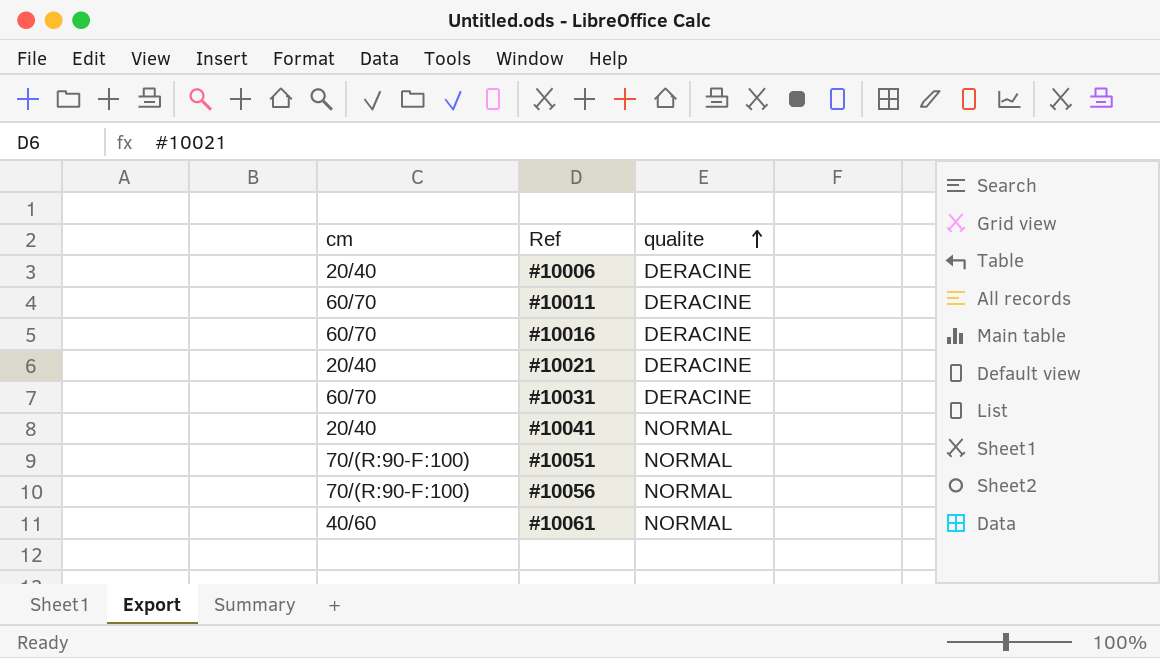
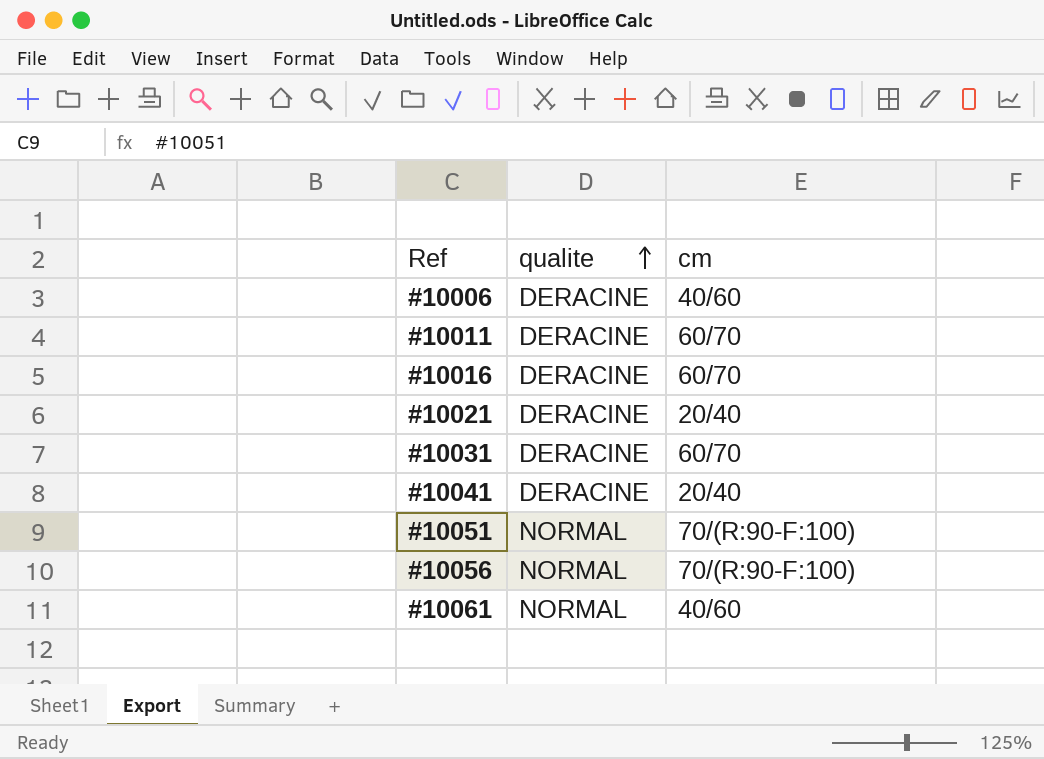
column cm | position: 1 -> 3
#10006 | cm: 20/40 -> 40/60
#10041 | qualite: NORMAL -> DERACINE

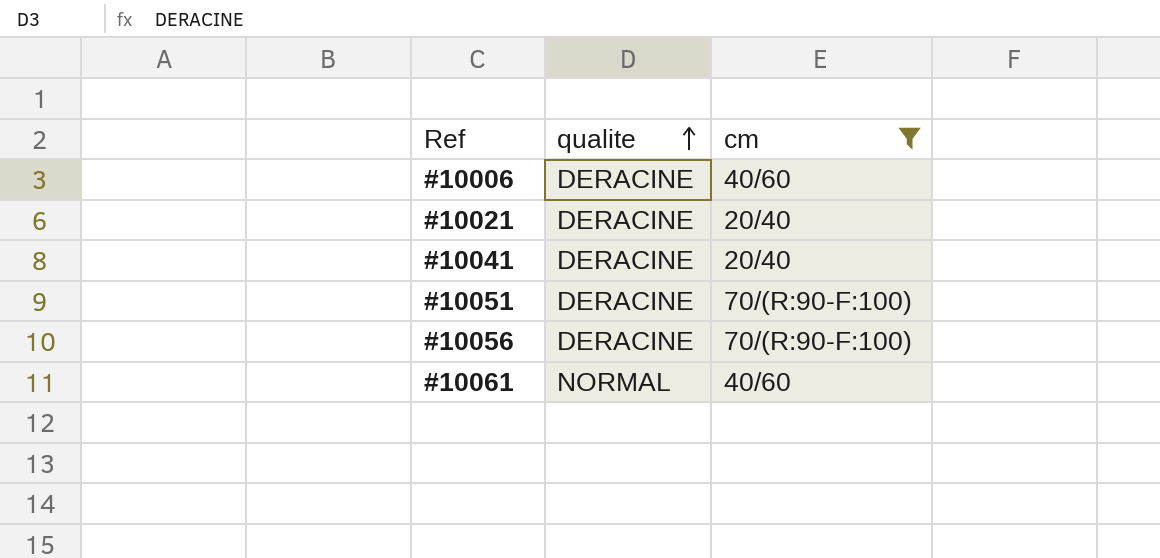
filter: none -> cm != 60/70
#10051 | qualite: NORMAL -> DERACINE
#10056 | qualite: NORMAL -> DERACINE

